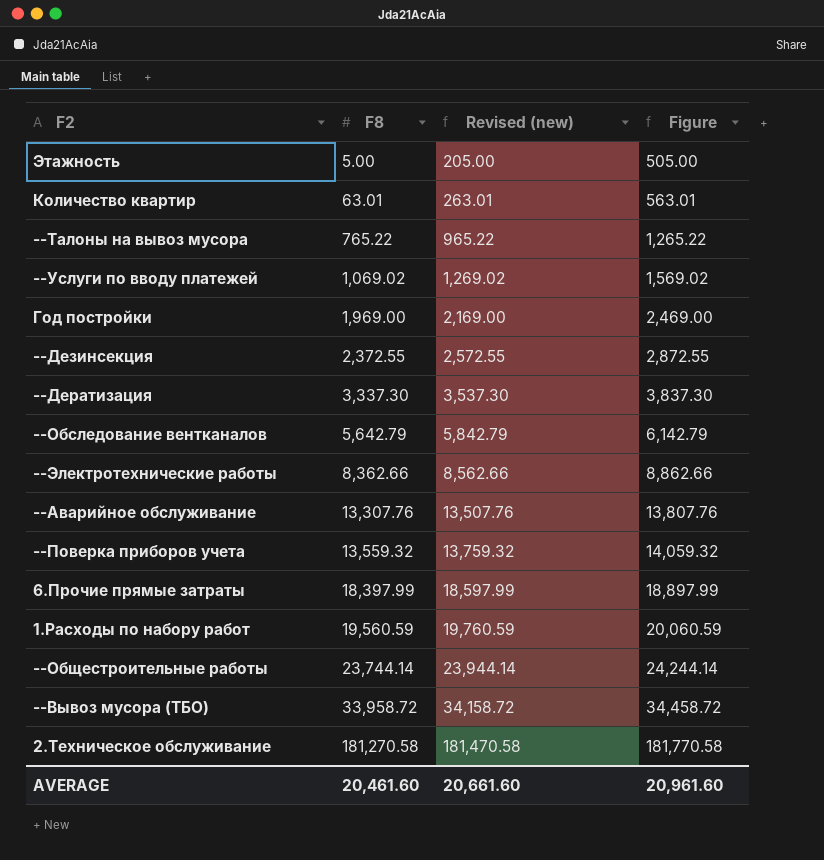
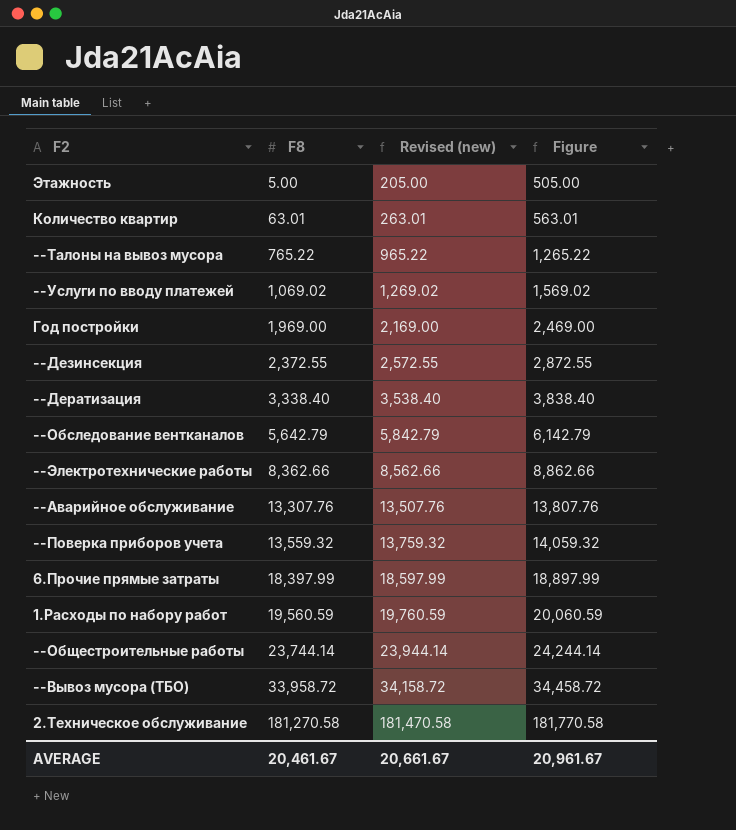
--Дератизация | F8: 3,337.30 -> 3,338.40
--Дератизация | Revised (new): 3,537.30 -> 3,538.40
--Дератизация | Figure: 3,837.30 -> 3,838.40
AVERAGE | F8: 20,461.60 -> 20,461.67
AVERAGE | Revised (new): 20,661.60 -> 20,661.67
AVERAGE | Figure: 20,961.60 -> 20,961.67

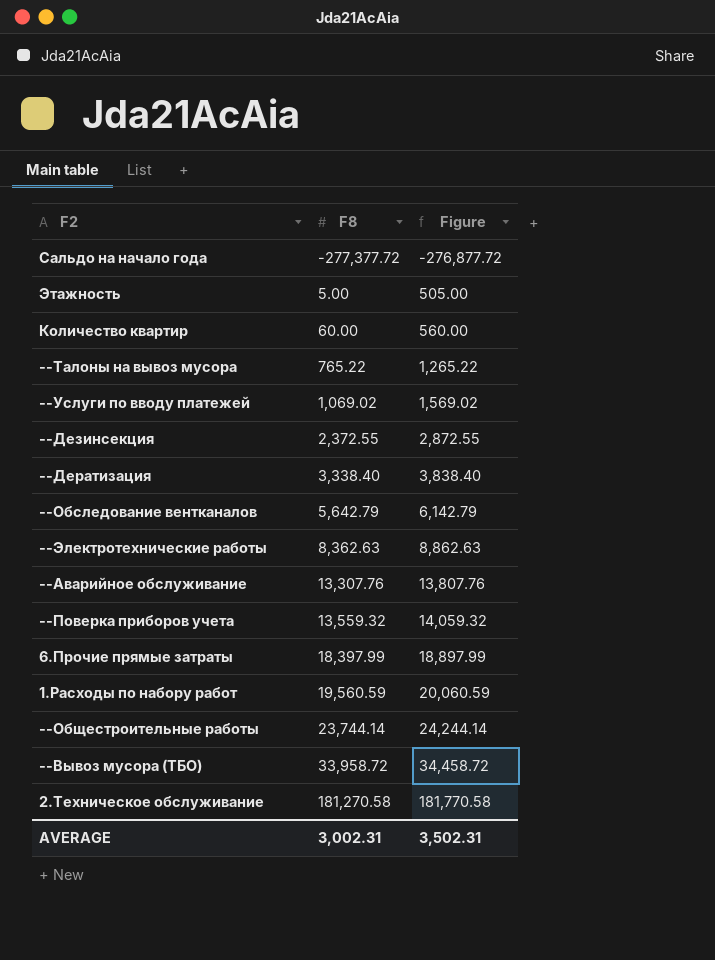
column Revised (new) | formula: [F8] + 200 -> none
row Год постройки: 1,969.00 | 2,169.00 | 2,469.00 -> none
row Сальдо на начало года: none -> -277,377.72 | -276,877.72
Количество квартир | F8: 63.01 -> 60.00
Количество квартир | Figure: 563.01 -> 560.00
--Электротехнические работы | F8: 8,362.66 -> 8,362.63
--Электротехнические работы | Figure: 8,862.66 -> 8,862.63
AVERAGE | F8: 20,461.67 -> 3,002.31
AVERAGE | Figure: 20,961.67 -> 3,502.31

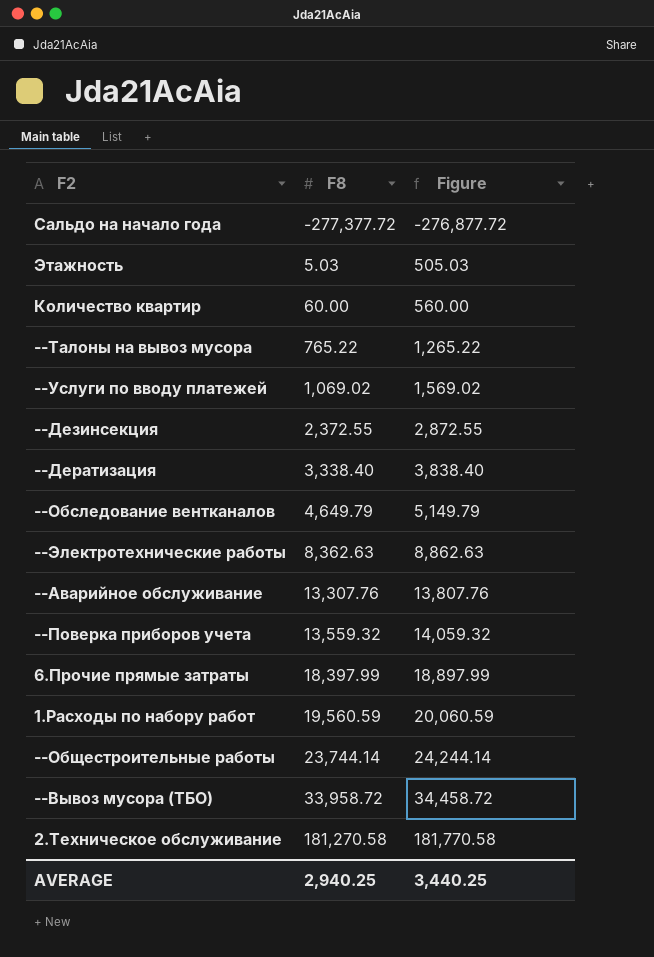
Этажность | F8: 5.00 -> 5.03
Этажность | Figure: 505.00 -> 505.03
--Обследование вентканалов | F8: 5,642.79 -> 4,649.79
--Обследование вентканалов | Figure: 6,142.79 -> 5,149.79
AVERAGE | F8: 3,002.31 -> 2,940.25
AVERAGE | Figure: 3,502.31 -> 3,440.25

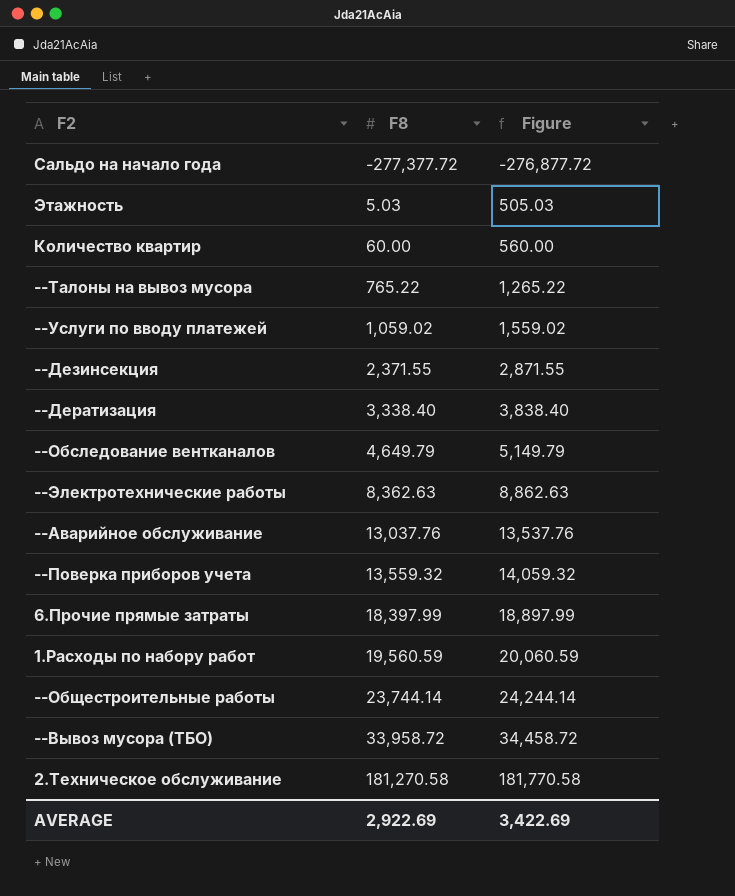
--Услуги по вводу платежей | F8: 1,069.02 -> 1,059.02
--Услуги по вводу платежей | Figure: 1,569.02 -> 1,559.02
--Дезинсекция | F8: 2,372.55 -> 2,371.55
--Дезинсекция | Figure: 2,872.55 -> 2,871.55
--Аварийное обслуживание | F8: 13,307.76 -> 13,037.76
--Аварийное обслуживание | Figure: 13,807.76 -> 13,537.76
AVERAGE | F8: 2,940.25 -> 2,922.69
AVERAGE | Figure: 3,440.25 -> 3,422.69

